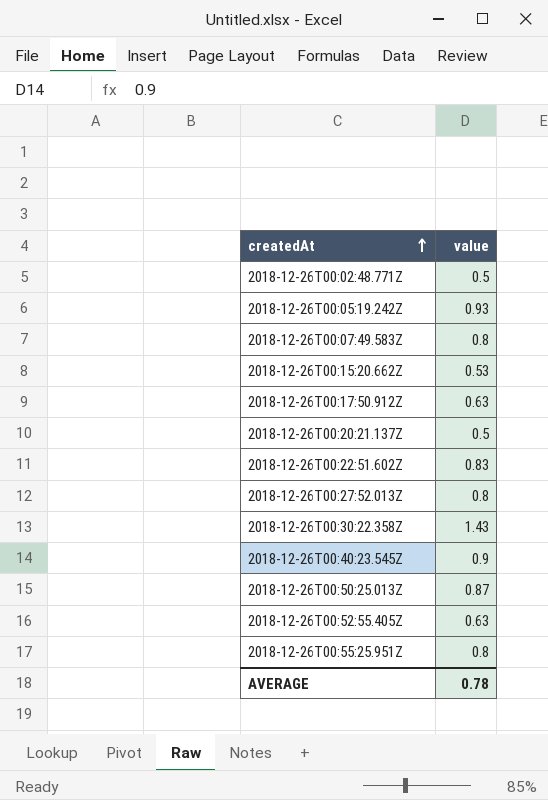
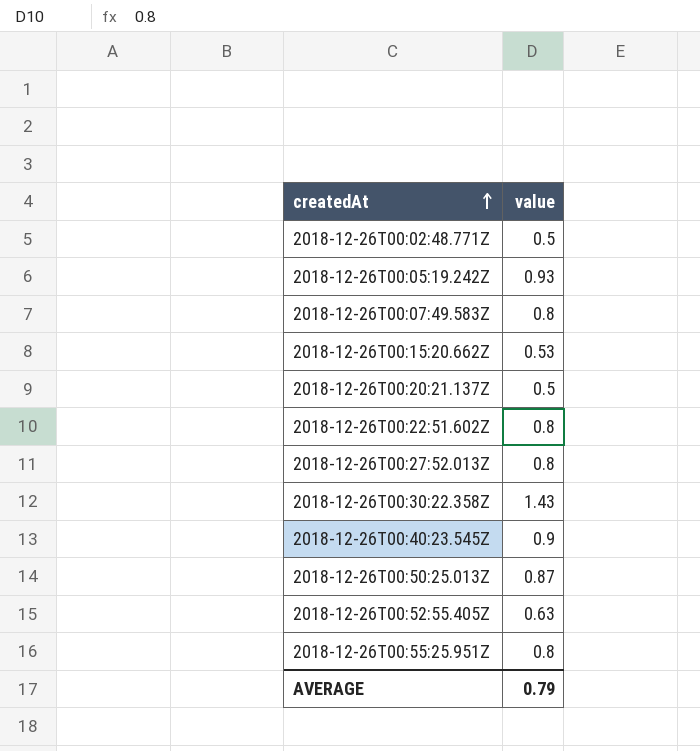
row 2018-12-26T00:17:50.912Z: 0.63 -> none
2018-12-26T00:22:51.602Z | value: 0.83 -> 0.8
AVERAGE | value: 0.78 -> 0.79

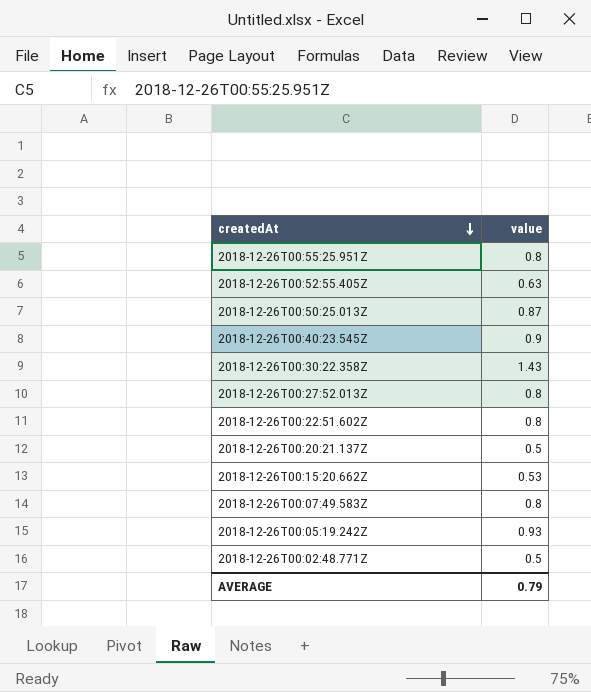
row order: createdAt ascending -> createdAt descending

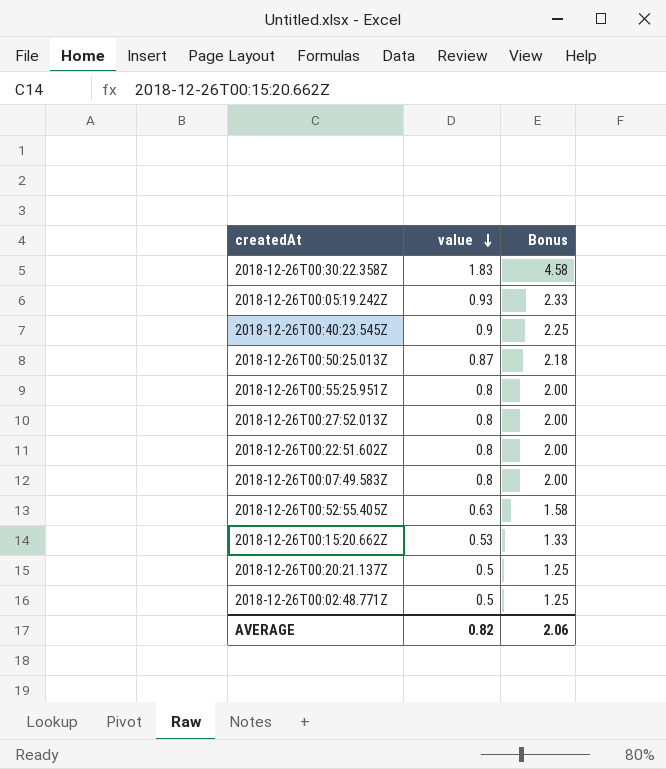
row order: createdAt descending -> value descending
column Bonus | formula: none -> [value] * 2.5
2018-12-26T00:30:22.358Z | value: 1.43 -> 1.83
AVERAGE | value: 0.79 -> 0.82

